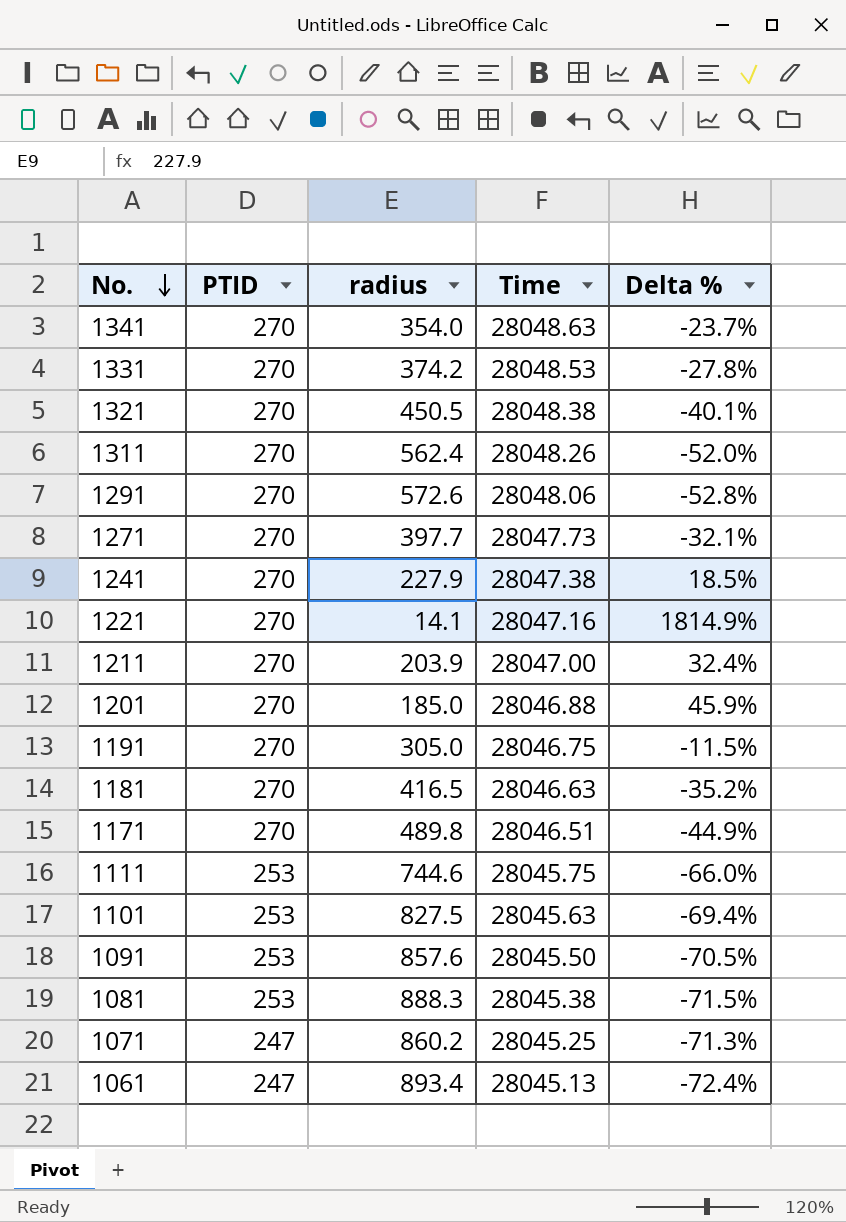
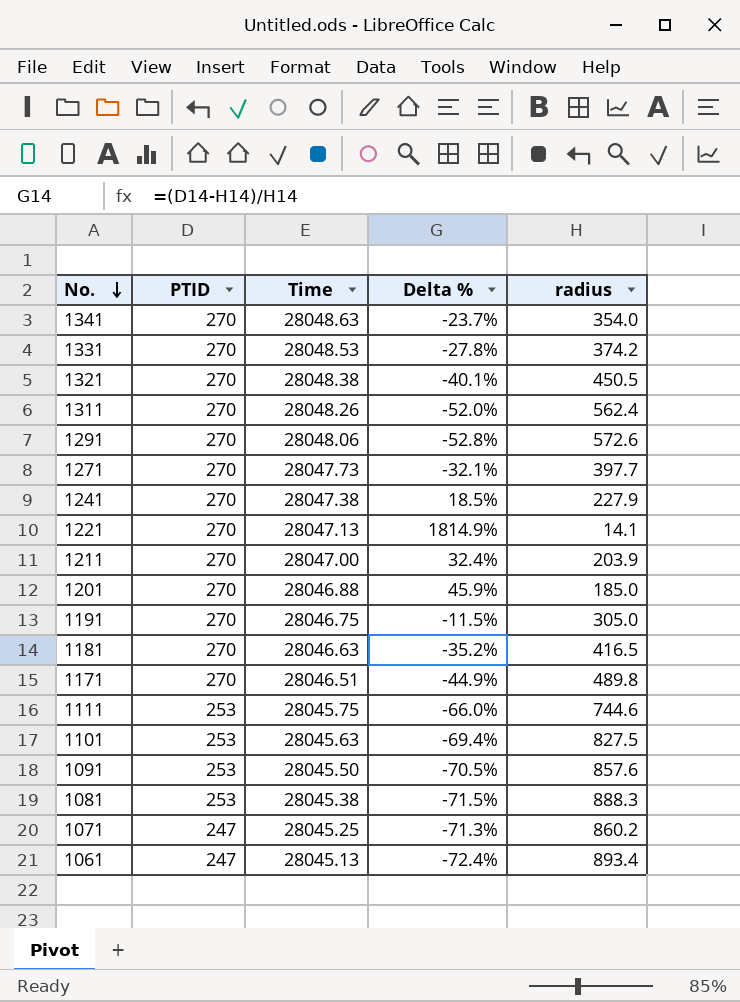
column radius | position: 3 -> 5
1221 | Time: 28047.16 -> 28047.13

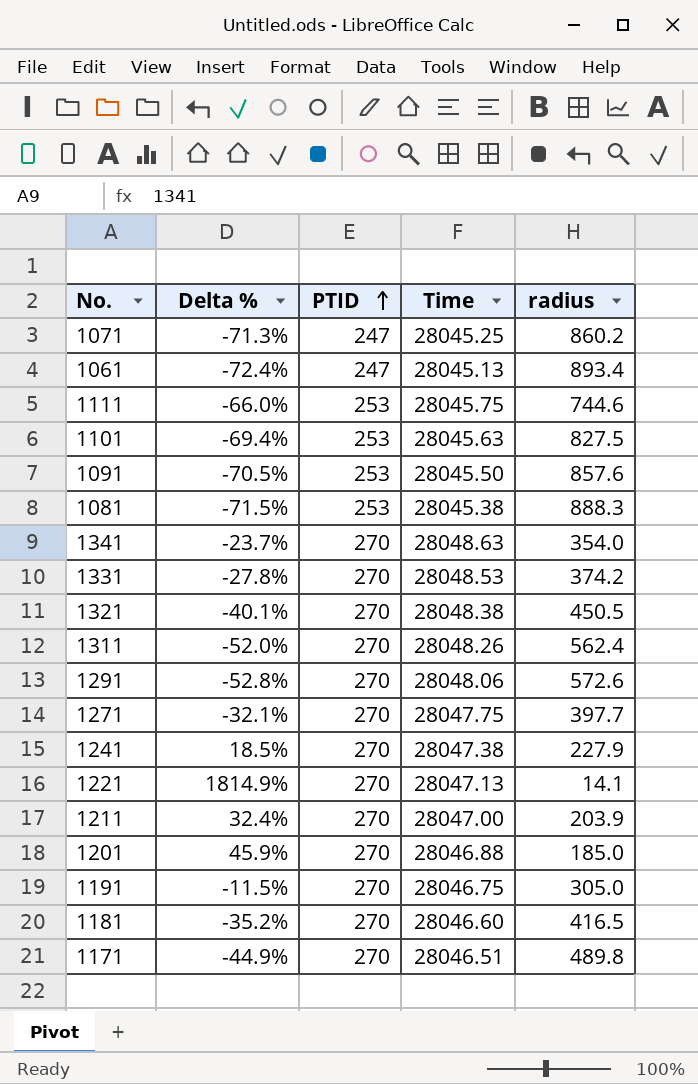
row order: No. descending -> PTID ascending
column Delta % | position: 4 -> 2
1271 | Time: 28047.73 -> 28047.75
1181 | Time: 28046.63 -> 28046.60

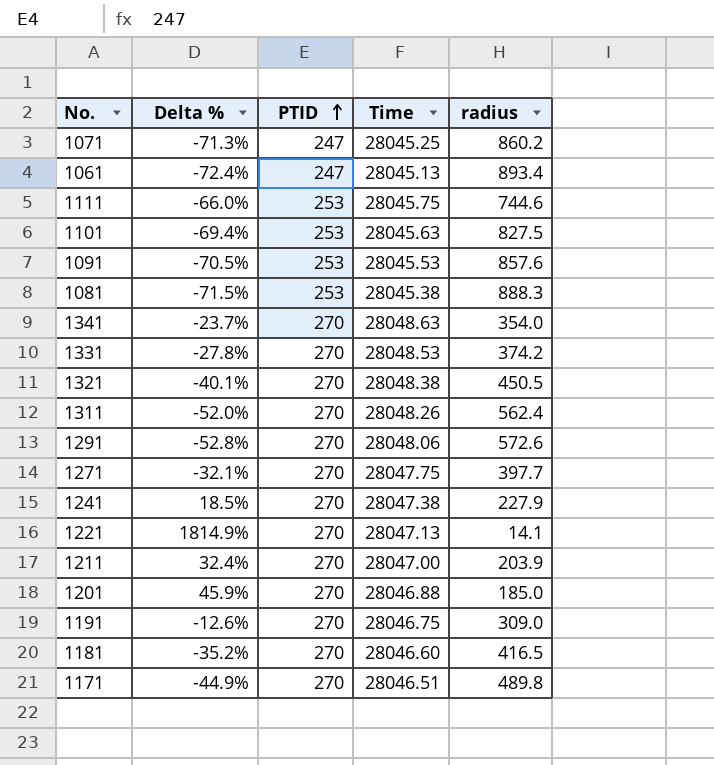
1091 | Time: 28045.50 -> 28045.53
1191 | Delta %: -11.5% -> -12.6%
1191 | radius: 305.0 -> 309.0

